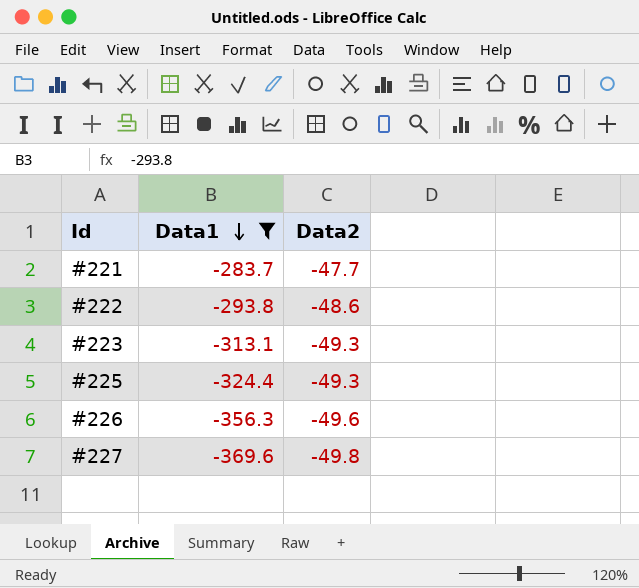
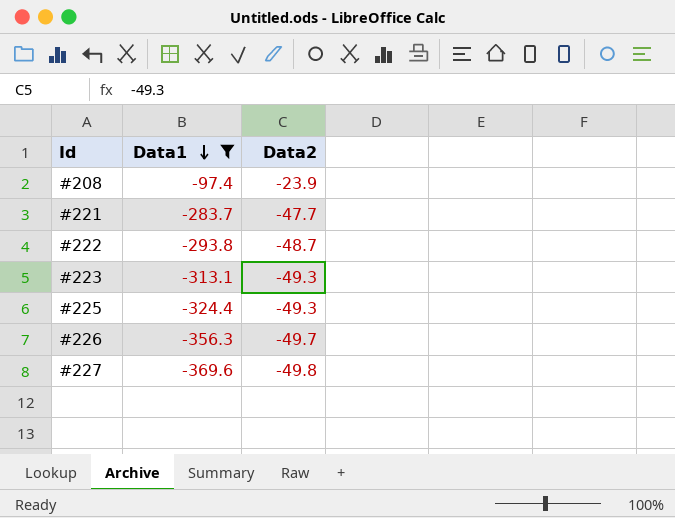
row #208: none -> -97.4 | -23.9
#222 | Data2: -48.6 -> -48.7
#226 | Data2: -49.6 -> -49.7

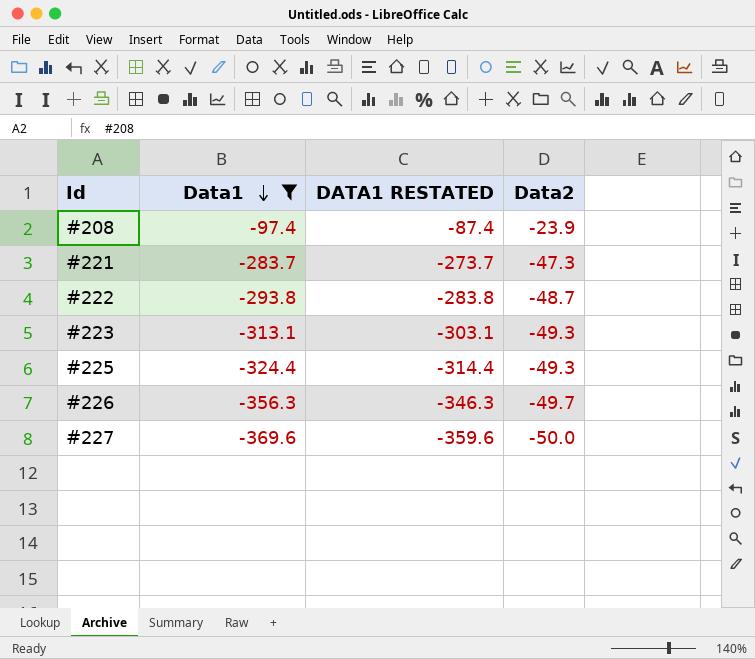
column DATA1 RESTATED | formula: none -> [Data1] + 10
#221 | Data2: -47.7 -> -47.3
#227 | Data2: -49.8 -> -50.0

